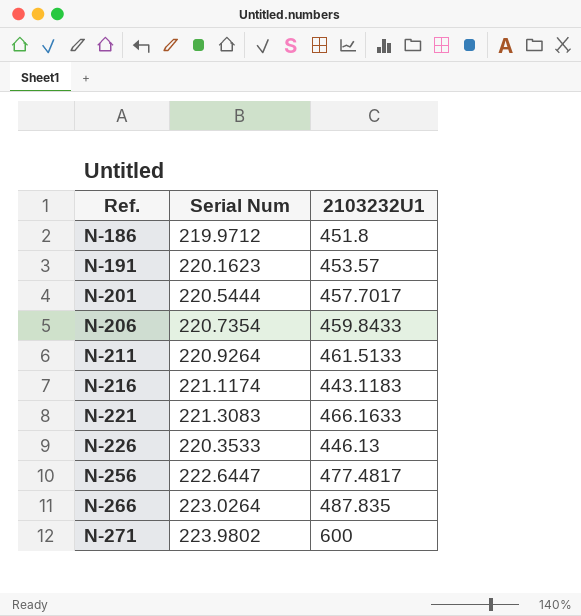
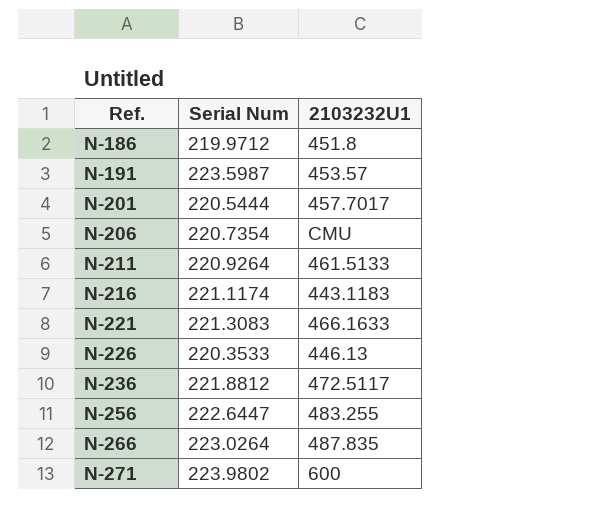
N-191 | Serial Num: 220.1623 -> 223.5987
N-206 | 2103232U1: 459.8433 -> CMU
row N-236: none -> 221.8812 | 472.5117
N-256 | 2103232U1: 477.4817 -> 483.255

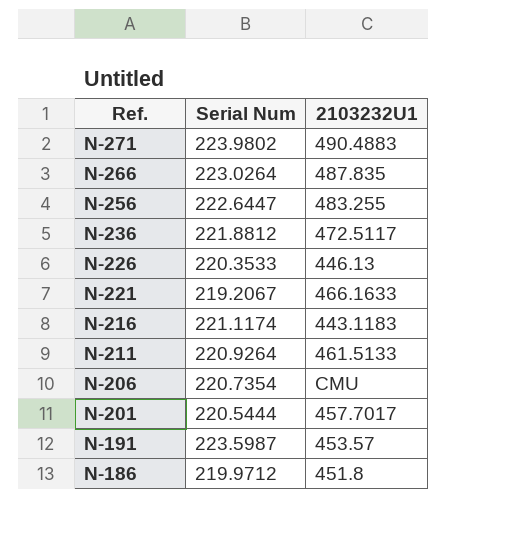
row order: Ref. ascending -> Ref. descending
N-271 | 2103232U1: 600 -> 490.4883
N-221 | Serial Num: 221.3083 -> 219.2067

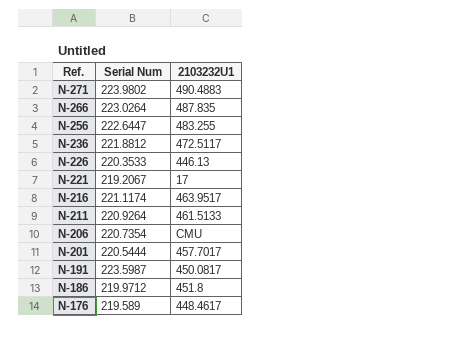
N-221 | 2103232U1: 466.1633 -> 17
N-216 | 2103232U1: 443.1183 -> 463.9517
N-191 | 2103232U1: 453.57 -> 450.0817
row N-176: none -> 219.589 | 448.4617

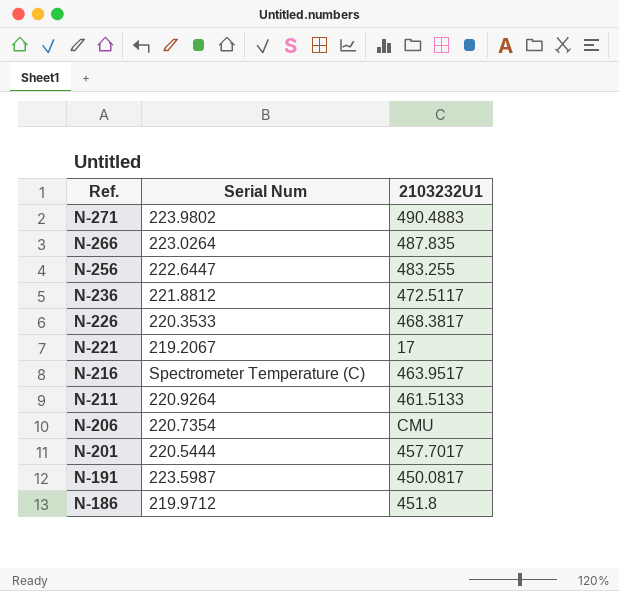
row N-176: 219.589 | 448.4617 -> none
N-226 | 2103232U1: 446.13 -> 468.3817
N-216 | Serial Num: 221.1174 -> Spectrometer Temperature (C)

